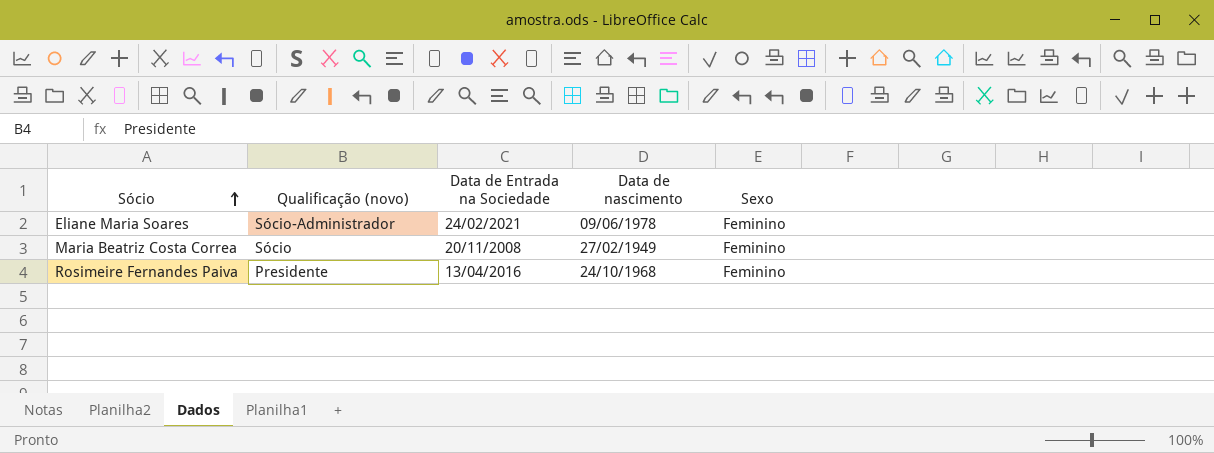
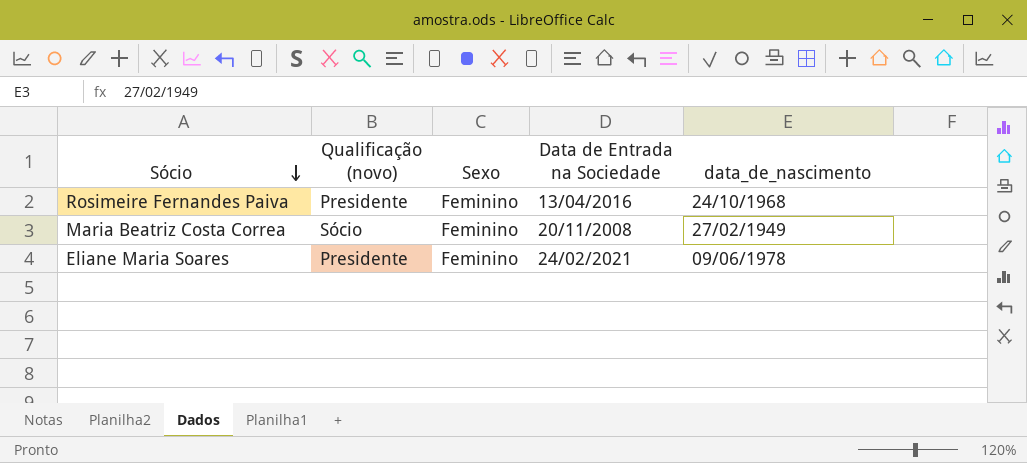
row order: Sócio ascending -> Sócio descending
column Sexo | position: 5 -> 3
column name: Data de nascimento -> data_de_nascimento
Eliane Maria Soares | Qualificação (novo): Sócio-Administrador -> Presidente

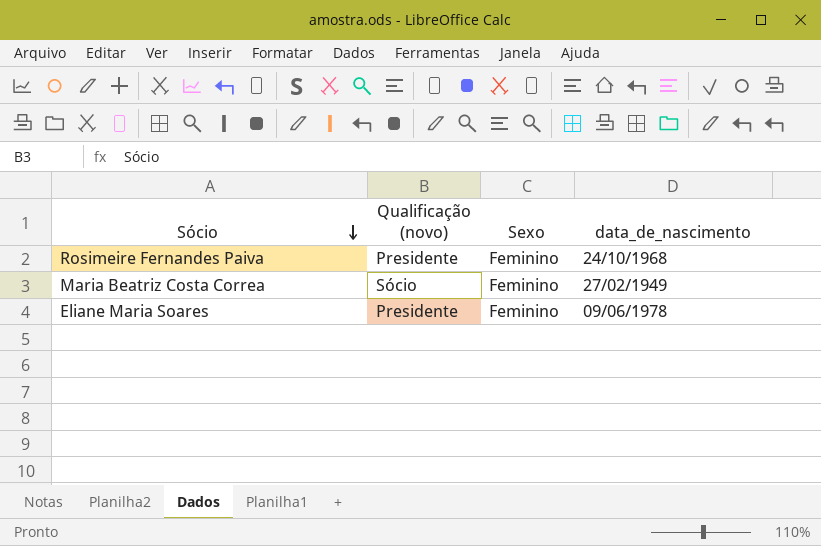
column Data de Entrada na Sociedade | position: 4 -> none

